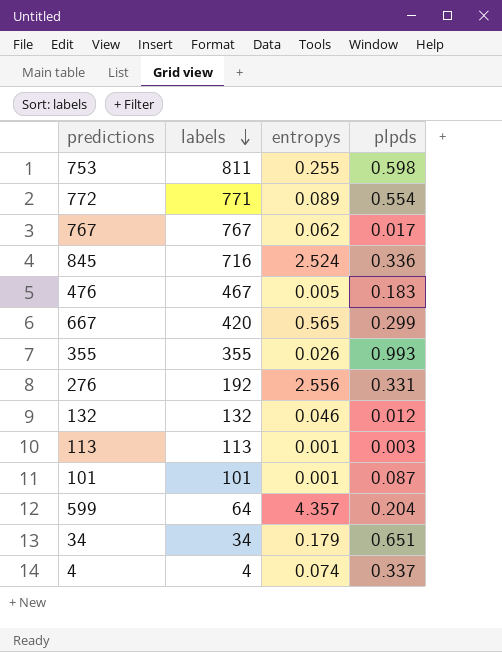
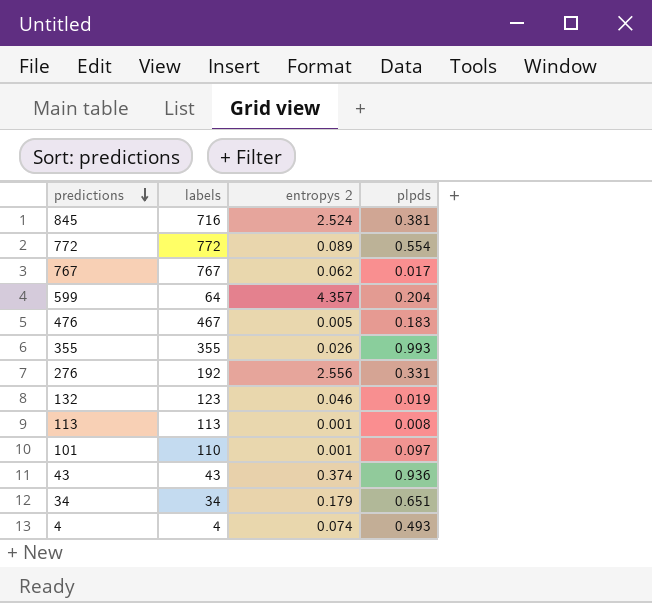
row order: labels descending -> predictions descending
column name: entropys -> entropys 2
row 753: 811 | 0.255 | 0.598 -> none
row 667: 420 | 0.565 | 0.299 -> none
845 | plpds: 0.336 -> 0.381
772 | labels: 771 -> 772
132 | labels: 132 -> 123
132 | plpds: 0.012 -> 0.019
113 | plpds: 0.003 -> 0.008
101 | labels: 101 -> 110
101 | plpds: 0.087 -> 0.097
row 43: none -> 43 | 0.374 | 0.936
4 | plpds: 0.337 -> 0.493

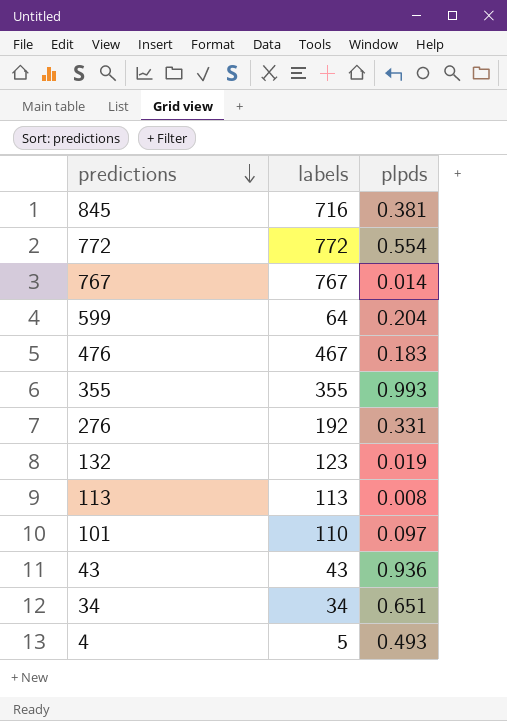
column entropys 2 | position: 3 -> none
767 | plpds: 0.017 -> 0.014
4 | labels: 4 -> 5

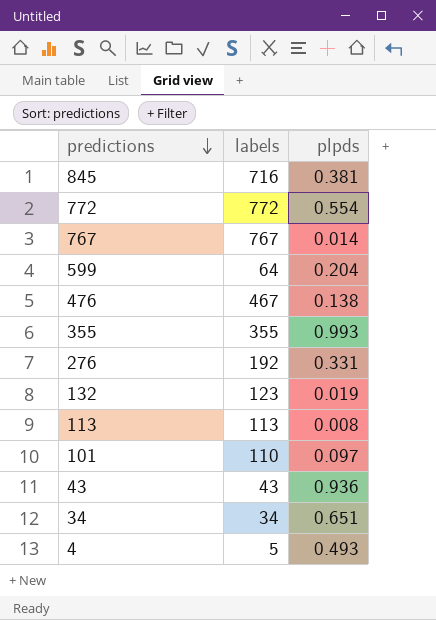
476 | plpds: 0.183 -> 0.138

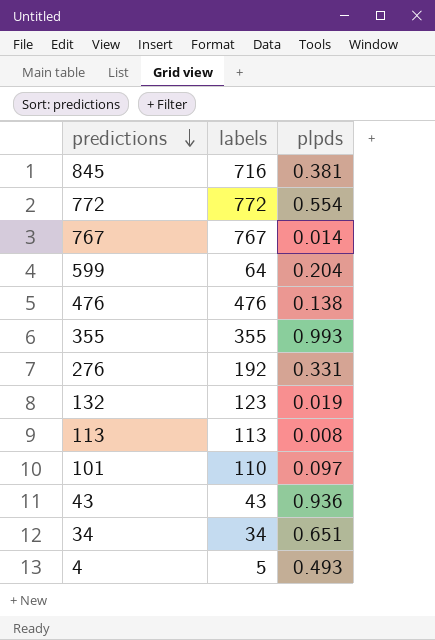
476 | labels: 467 -> 476

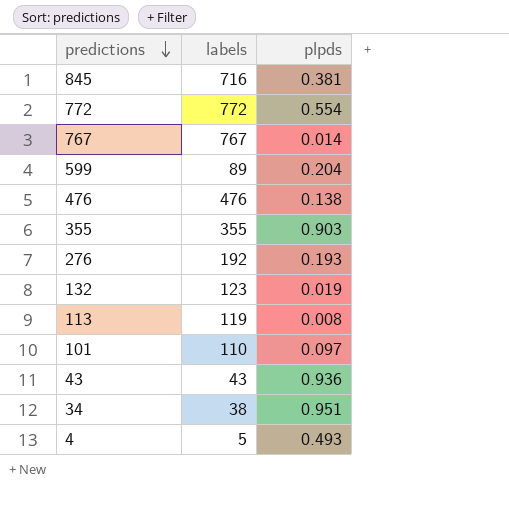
599 | labels: 64 -> 89
355 | plpds: 0.993 -> 0.903
276 | plpds: 0.331 -> 0.193
113 | labels: 113 -> 119
34 | labels: 34 -> 38
34 | plpds: 0.651 -> 0.951

